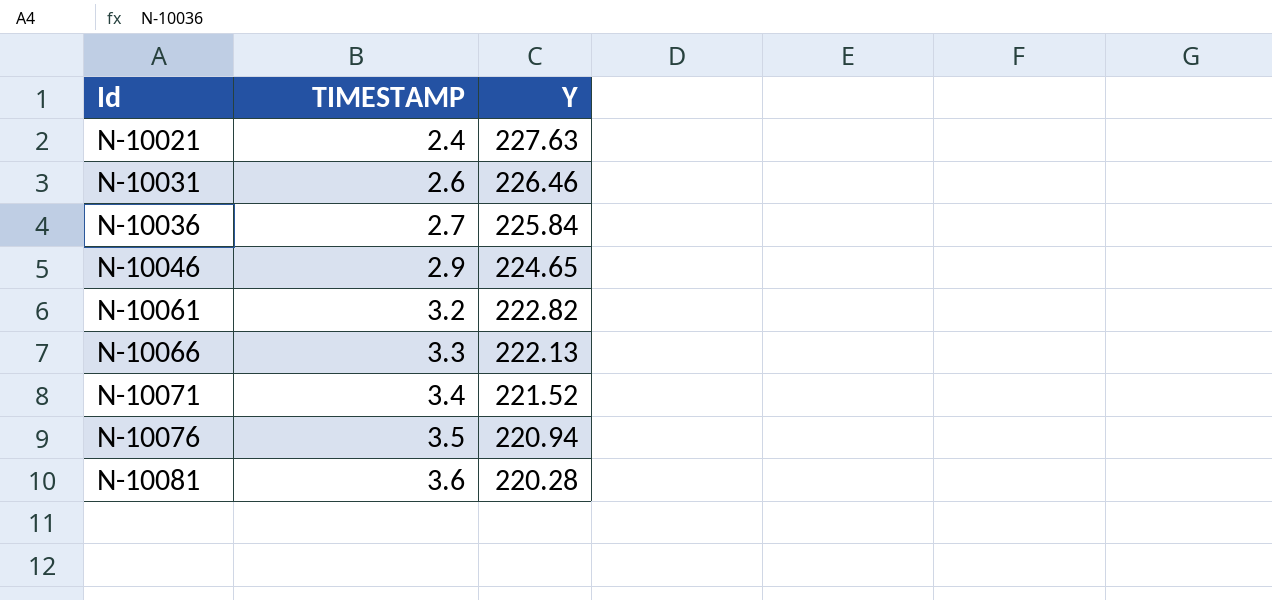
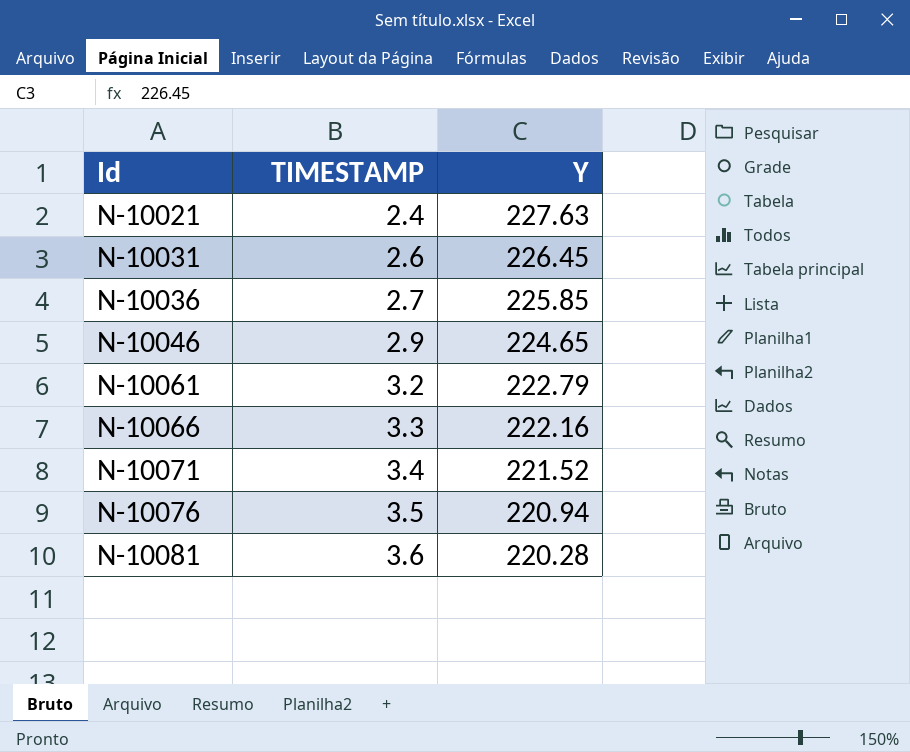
N-10031 | Y: 226.46 -> 226.45
N-10036 | Y: 225.84 -> 225.85
N-10061 | Y: 222.82 -> 222.79
N-10066 | Y: 222.13 -> 222.16

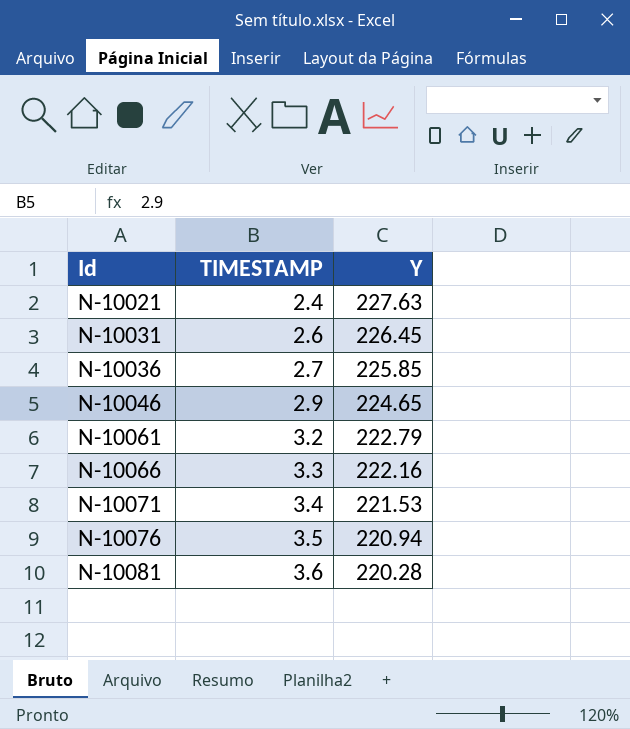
N-10071 | Y: 221.52 -> 221.53

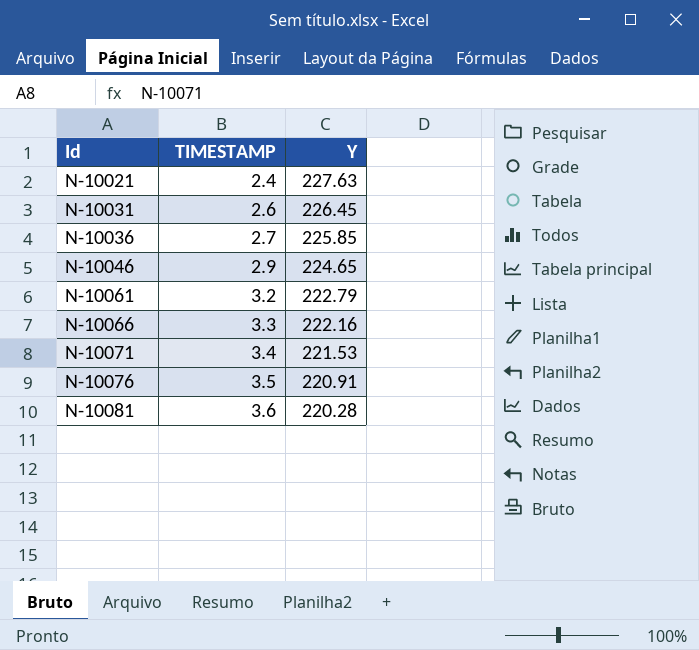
N-10076 | Y: 220.94 -> 220.91

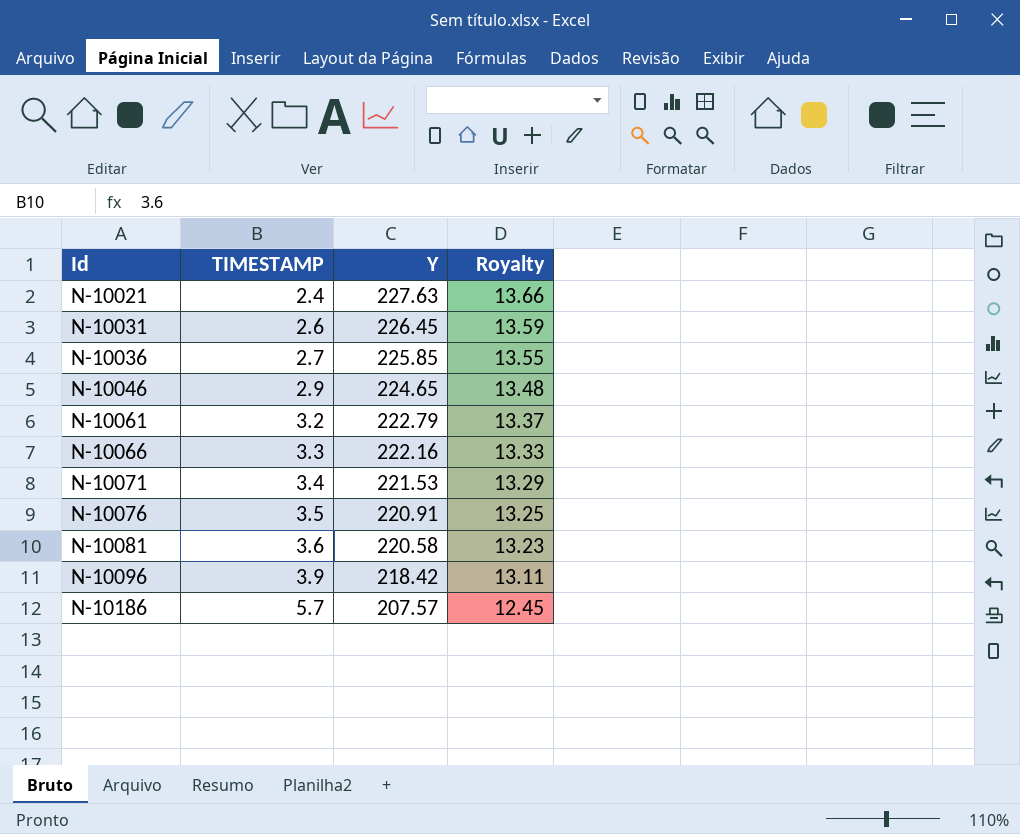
column Royalty | formula: none -> [Y] * 0.06
N-10081 | Y: 220.28 -> 220.58
row N-10096: none -> 3.9 | 218.42 | 13.11
row N-10186: none -> 5.7 | 207.57 | 12.45

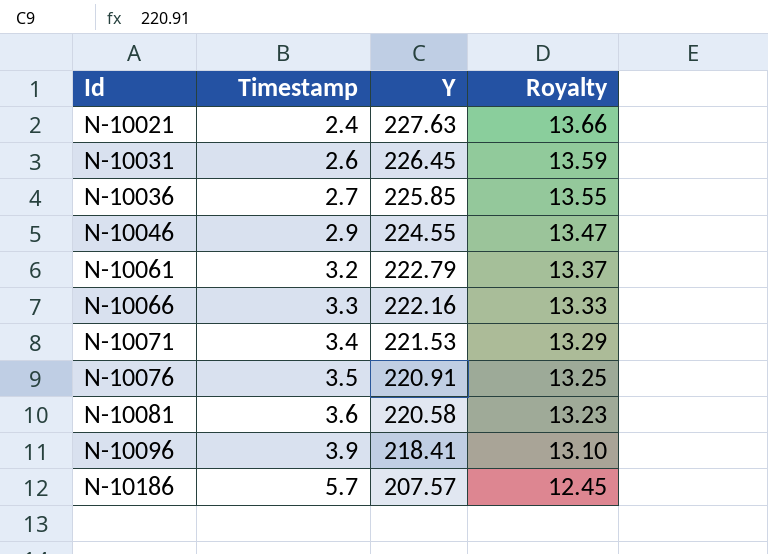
column name: TIMESTAMP -> Timestamp
N-10046 | Y: 224.65 -> 224.55
N-10046 | Royalty: 13.48 -> 13.47
N-10096 | Y: 218.42 -> 218.41
N-10096 | Royalty: 13.11 -> 13.10

